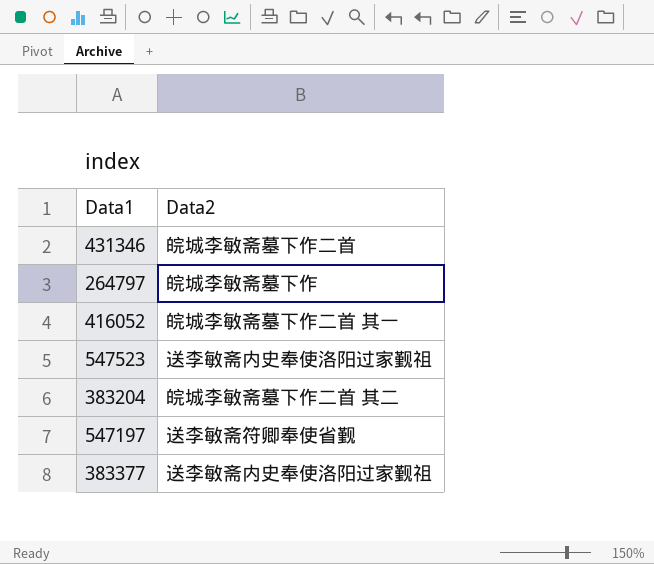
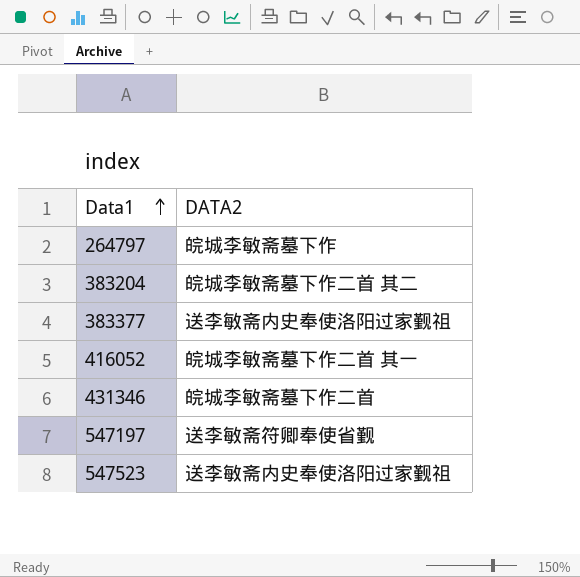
row order: none -> Data1 ascending
column name: Data2 -> DATA2

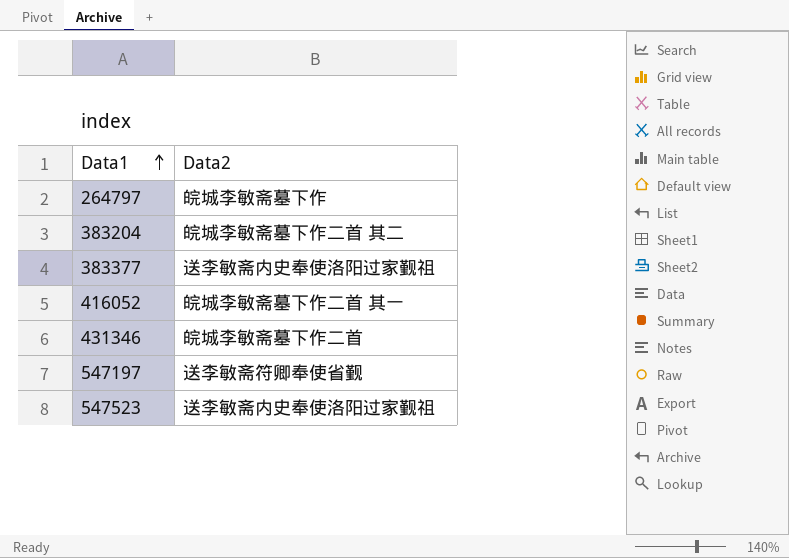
column name: DATA2 -> Data2

